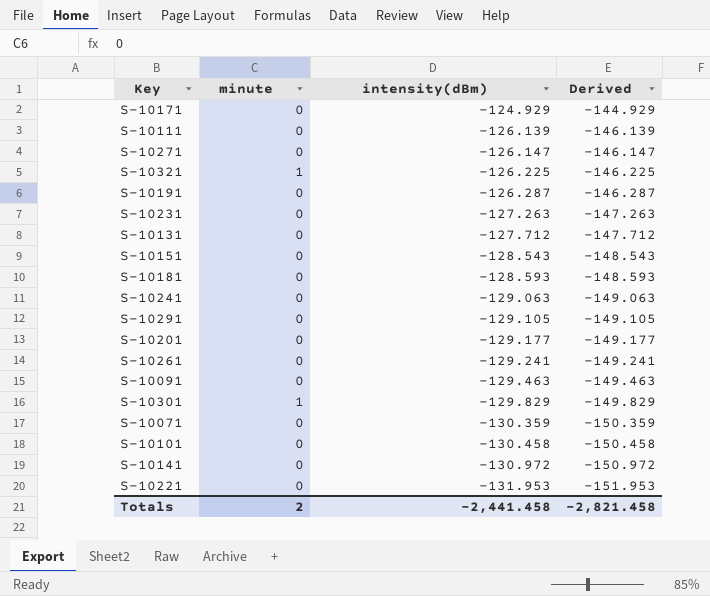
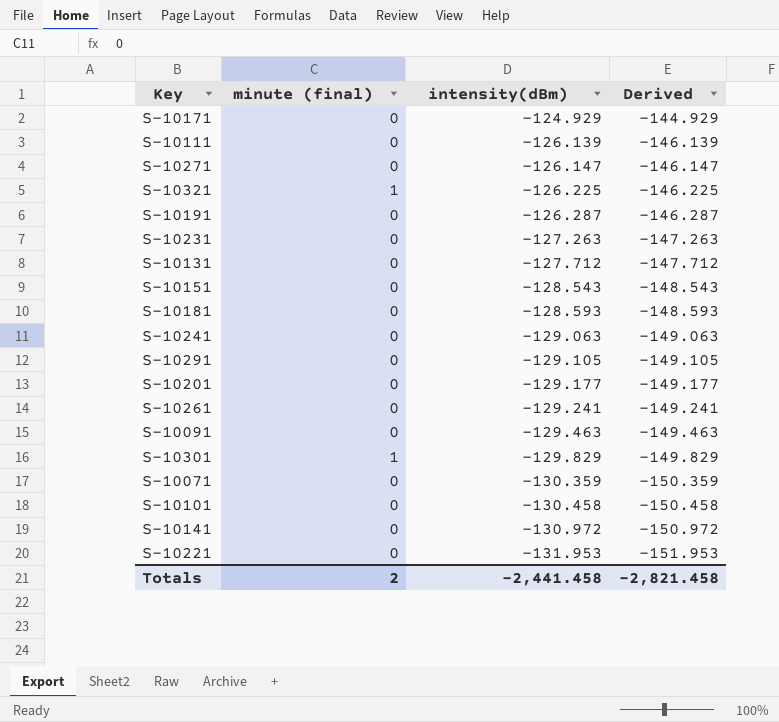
column name: minute -> minute (final)

